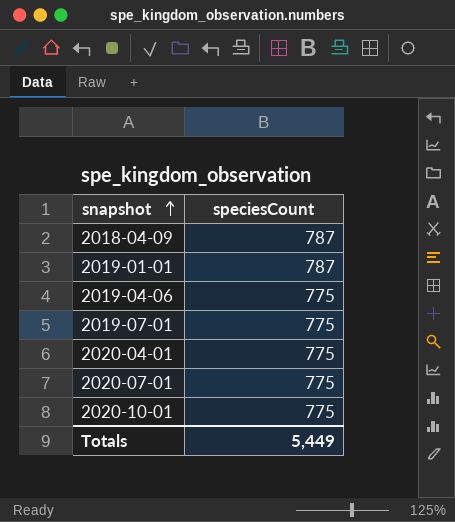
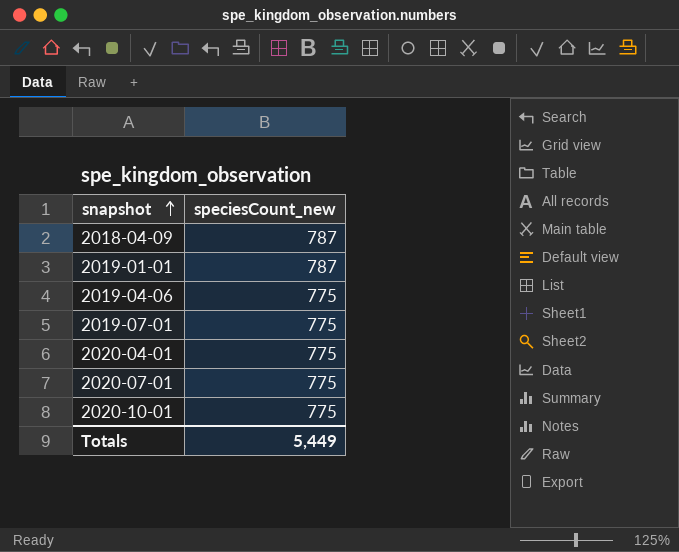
column name: speciesCount -> speciesCount_new

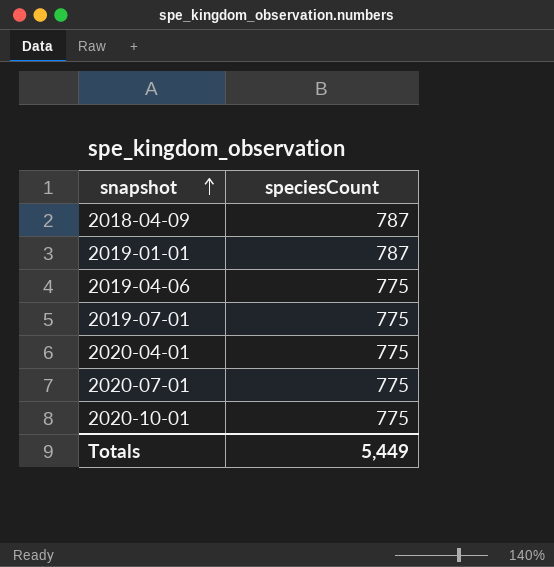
column name: speciesCount_new -> speciesCount

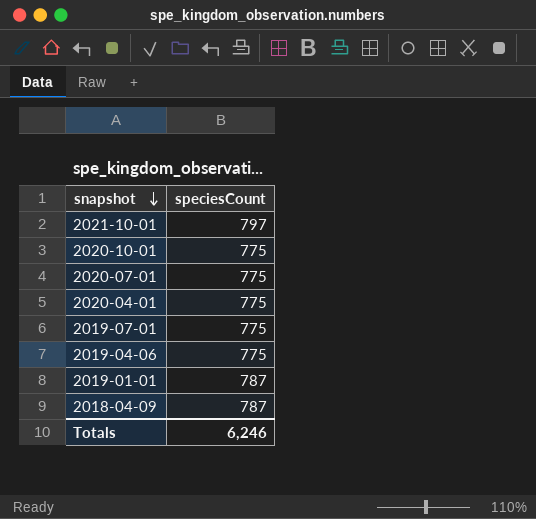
row order: snapshot ascending -> snapshot descending
row 2021-10-01: none -> 797
Totals | speciesCount: 5,449 -> 6,246

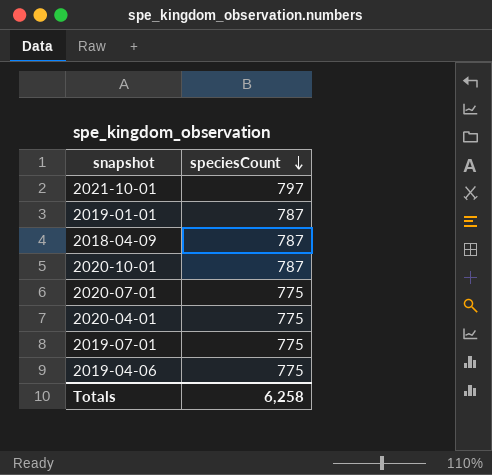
row order: snapshot descending -> speciesCount descending
2020-10-01 | speciesCount: 775 -> 787
Totals | speciesCount: 6,246 -> 6,258

